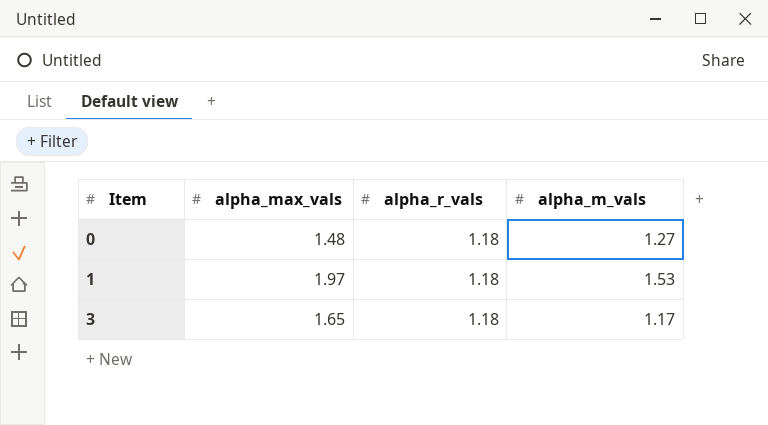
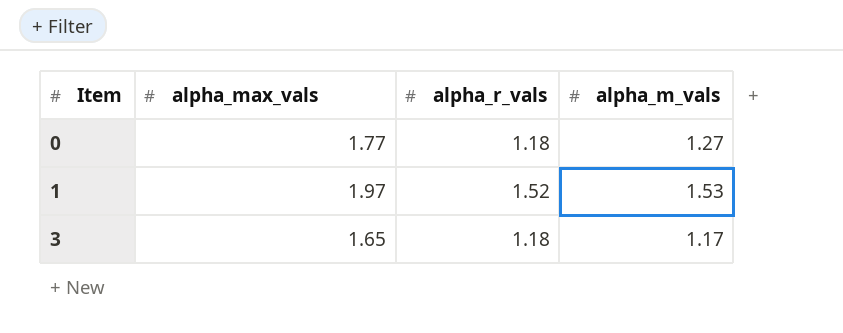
0 | alpha_max_vals: 1.48 -> 1.77
1 | alpha_r_vals: 1.18 -> 1.52

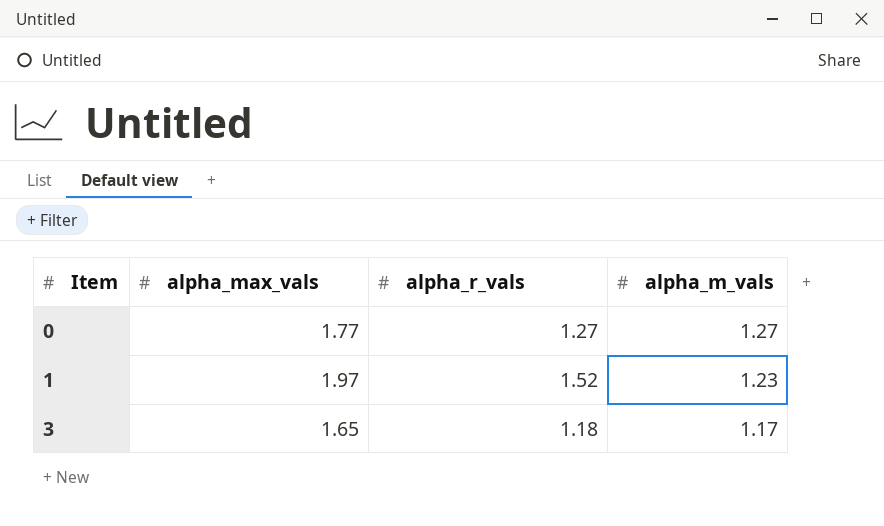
0 | alpha_r_vals: 1.18 -> 1.27
1 | alpha_m_vals: 1.53 -> 1.23

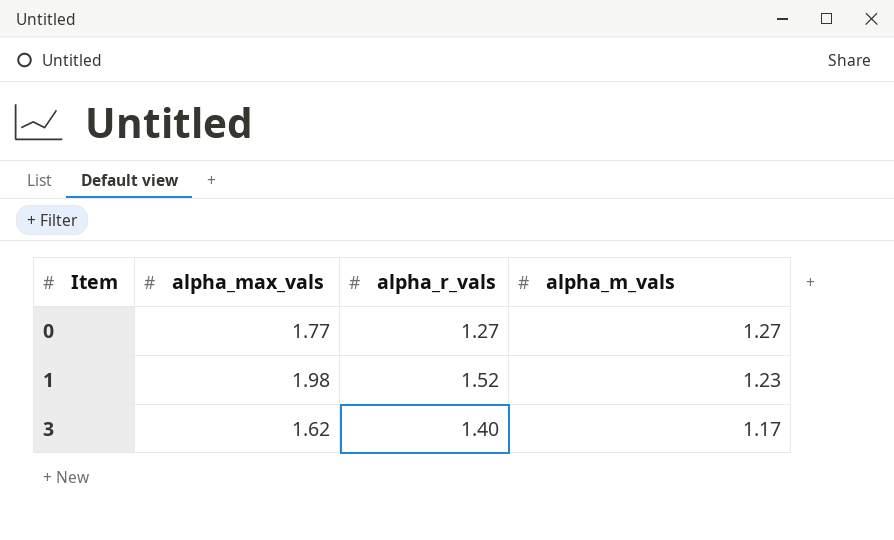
1 | alpha_max_vals: 1.97 -> 1.98
3 | alpha_max_vals: 1.65 -> 1.62
3 | alpha_r_vals: 1.18 -> 1.40

